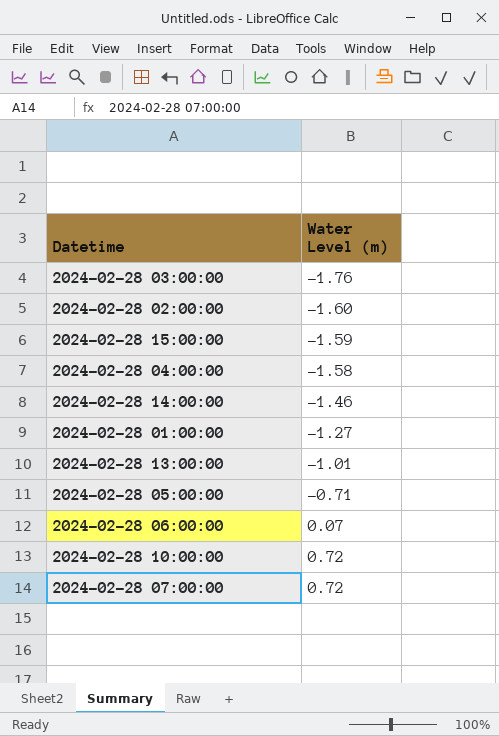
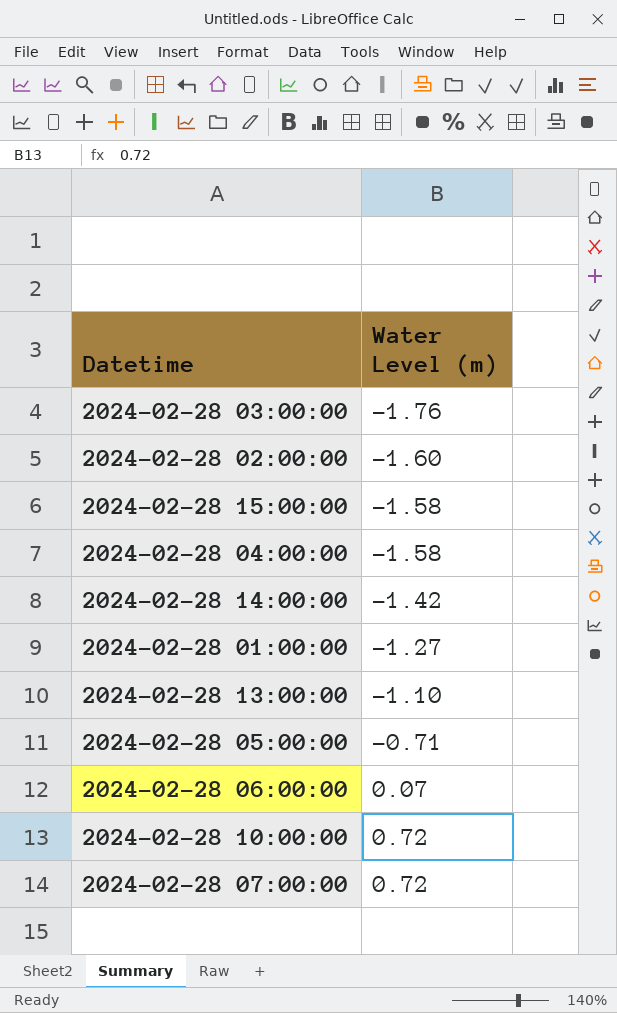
2024-02-28 15:00:00 | Water Level (m): -1.59 -> -1.58
2024-02-28 14:00:00 | Water Level (m): -1.46 -> -1.42
2024-02-28 13:00:00 | Water Level (m): -1.01 -> -1.10

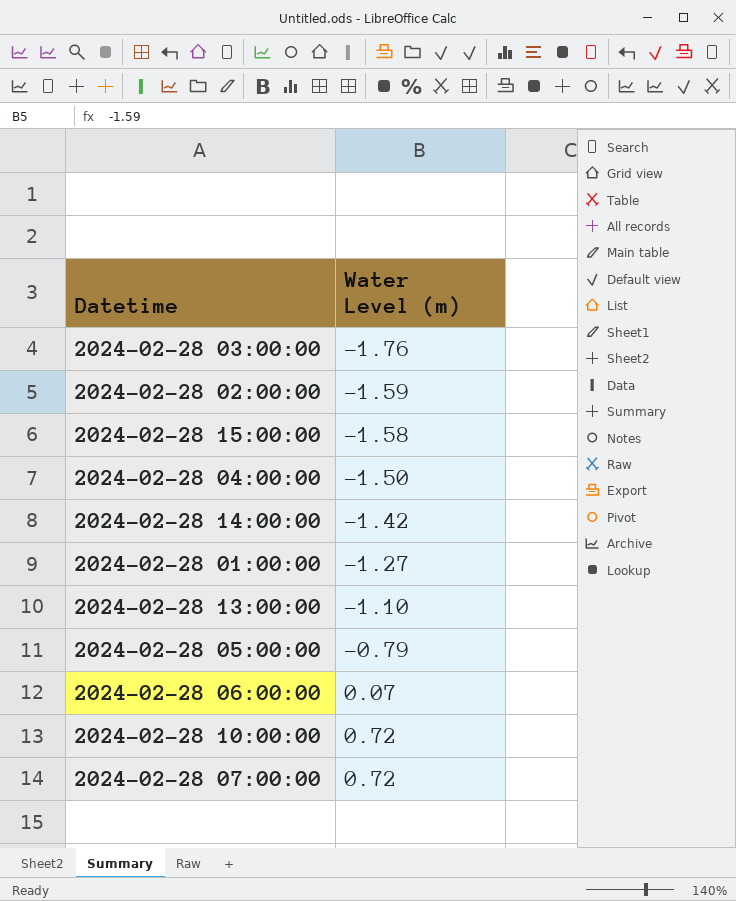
2024-02-28 02:00:00 | Water Level (m): -1.60 -> -1.59
2024-02-28 04:00:00 | Water Level (m): -1.58 -> -1.50
2024-02-28 05:00:00 | Water Level (m): -0.71 -> -0.79

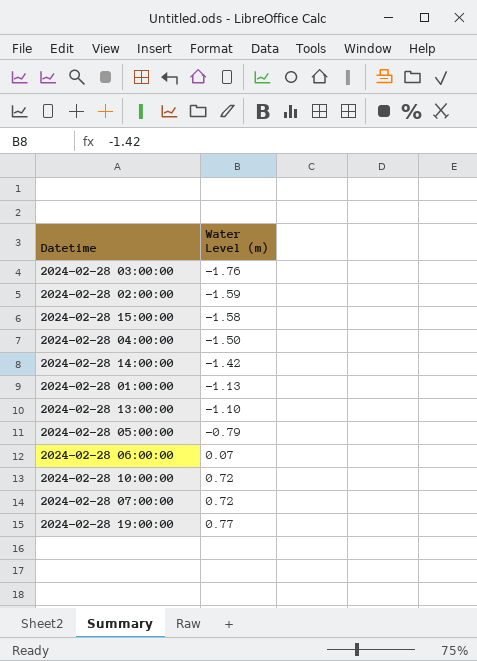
2024-02-28 01:00:00 | Water Level (m): -1.27 -> -1.13
row 2024-02-28 19:00:00: none -> 0.77

